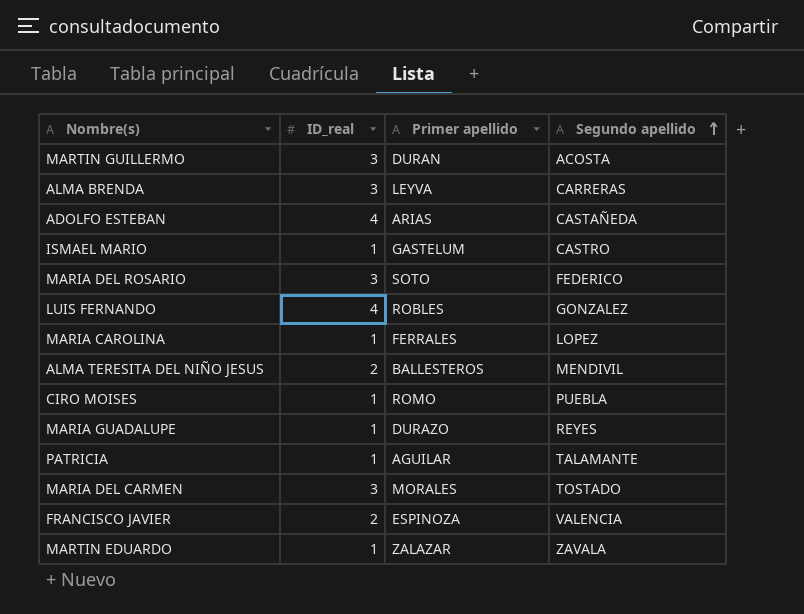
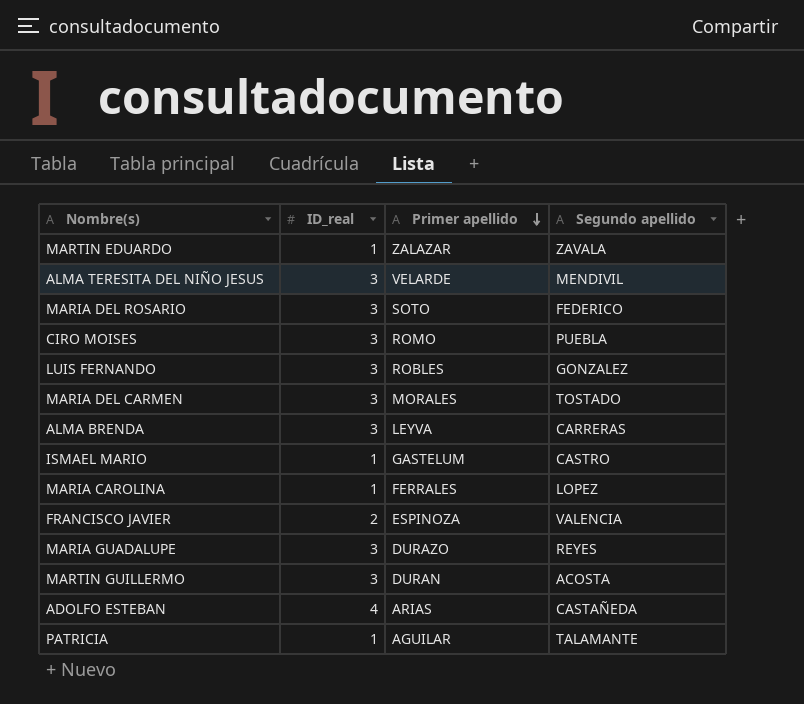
row order: Segundo apellido ascending -> Primer apellido descending
ALMA TERESITA DEL NIÑO JESUS | ID_real: 2 -> 3
ALMA TERESITA DEL NIÑO JESUS | Primer apellido: BALLESTEROS -> VELARDE
CIRO MOISES | ID_real: 1 -> 3
LUIS FERNANDO | ID_real: 4 -> 3
MARIA GUADALUPE | ID_real: 1 -> 3

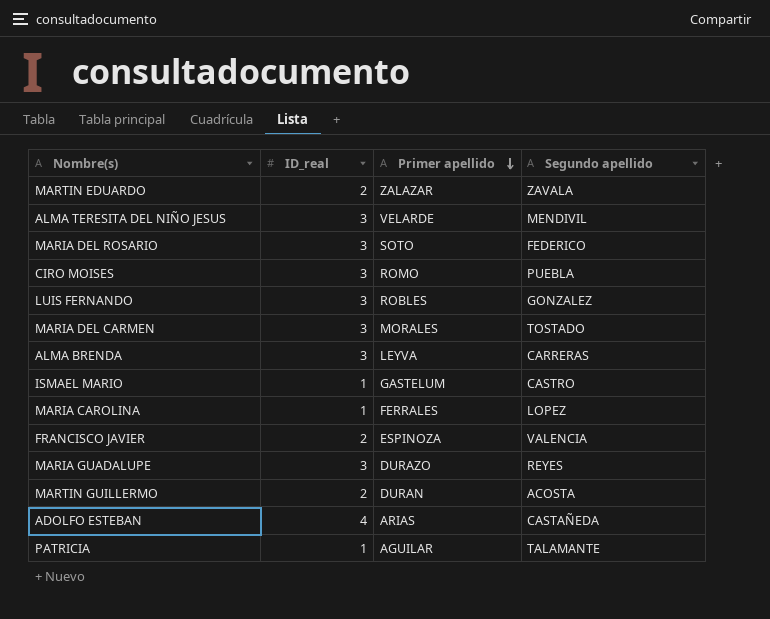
MARTIN EDUARDO | ID_real: 1 -> 2
MARTIN GUILLERMO | ID_real: 3 -> 2

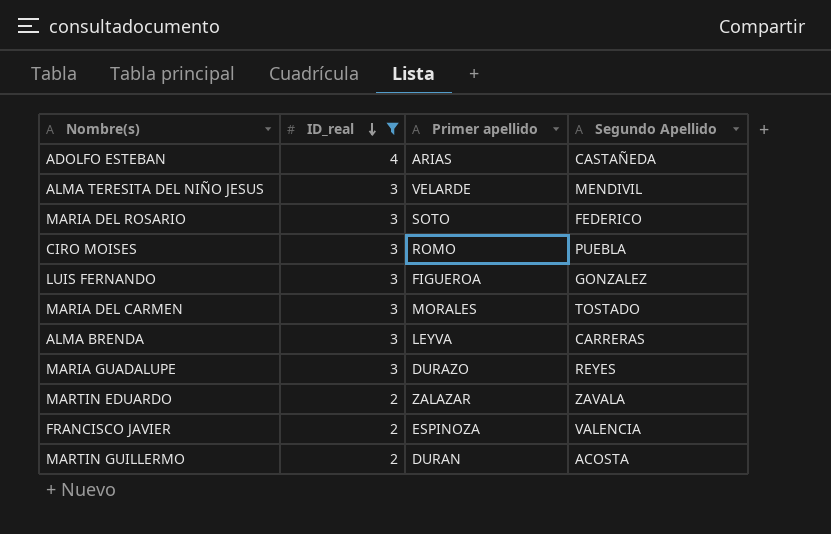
filter: none -> ID_real != 1
row order: Primer apellido descending -> ID_real descending
column name: Segundo apellido -> Segundo Apellido
LUIS FERNANDO | Primer apellido: ROBLES -> FIGUEROA

